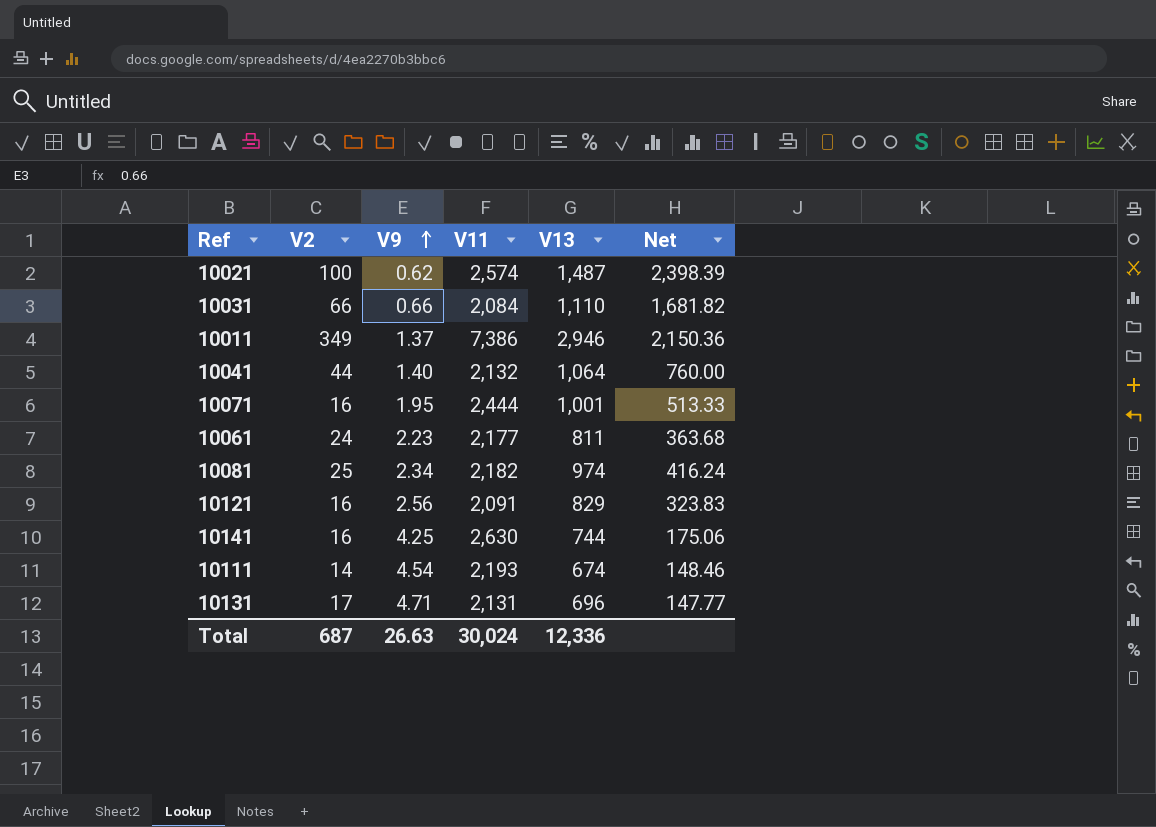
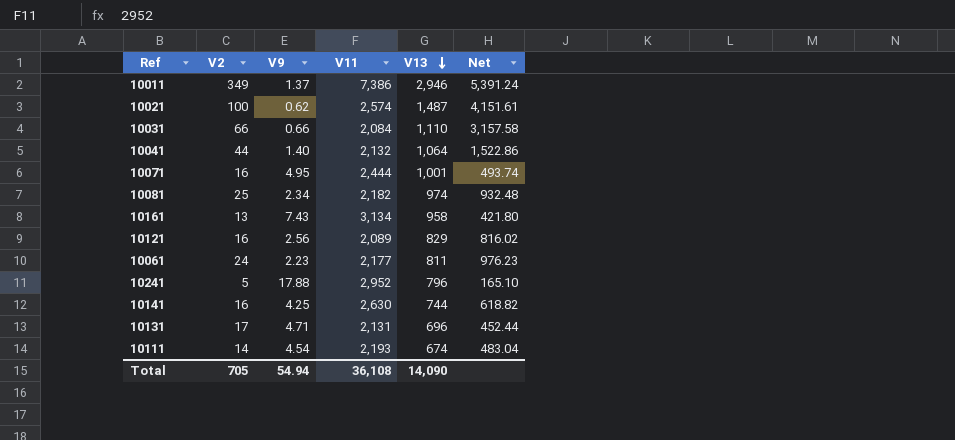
row order: V9 ascending -> V13 descending
column Net | formula: [V13] / [V9] -> [V11] / [V9]
10071 | V9: 1.95 -> 4.95
row 10161: none -> 13 | 7.43 | 3,134 | 958 | 421.80
10121 | V11: 2,091 -> 2,089
row 10241: none -> 5 | 17.88 | 2,952 | 796 | 165.10
Total | V2: 687 -> 705
Total | V9: 26.63 -> 54.94
Total | V11: 30,024 -> 36,108
Total | V13: 12,336 -> 14,090

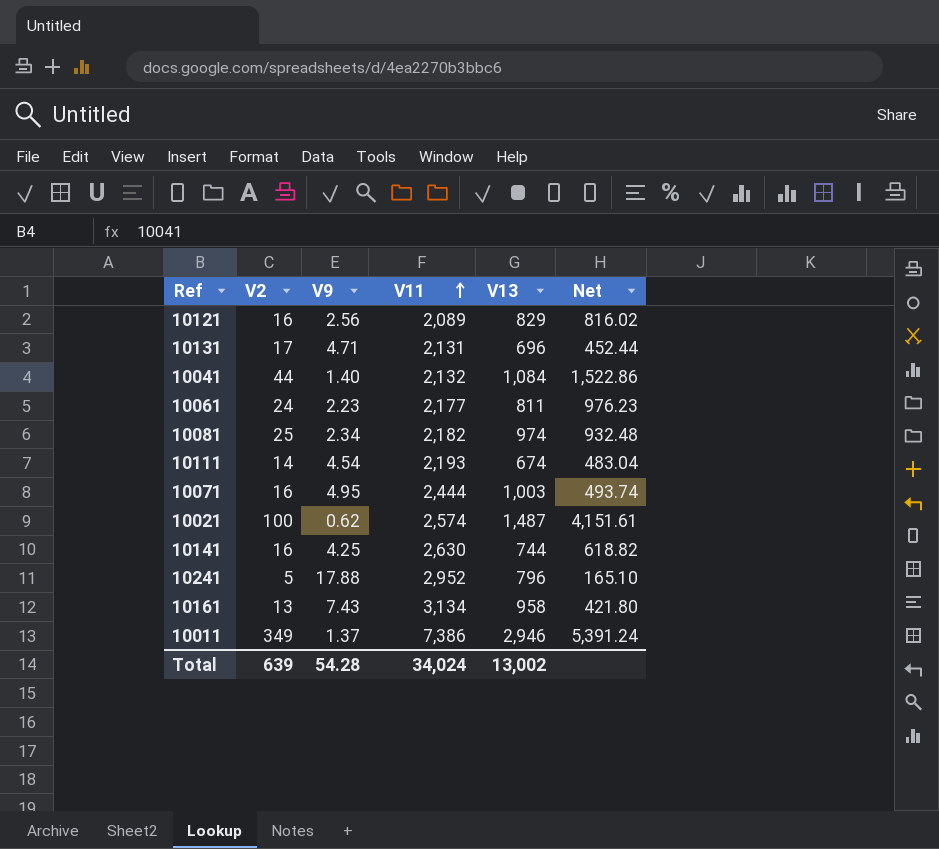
row order: V13 descending -> V11 ascending
row 10031: 66 | 0.66 | 2,084 | 1,110 | 3,157.58 -> none
10041 | V13: 1,064 -> 1,084
10071 | V13: 1,001 -> 1,003
Total | V2: 705 -> 639
Total | V9: 54.94 -> 54.28
Total | V11: 36,108 -> 34,024
Total | V13: 14,090 -> 13,002

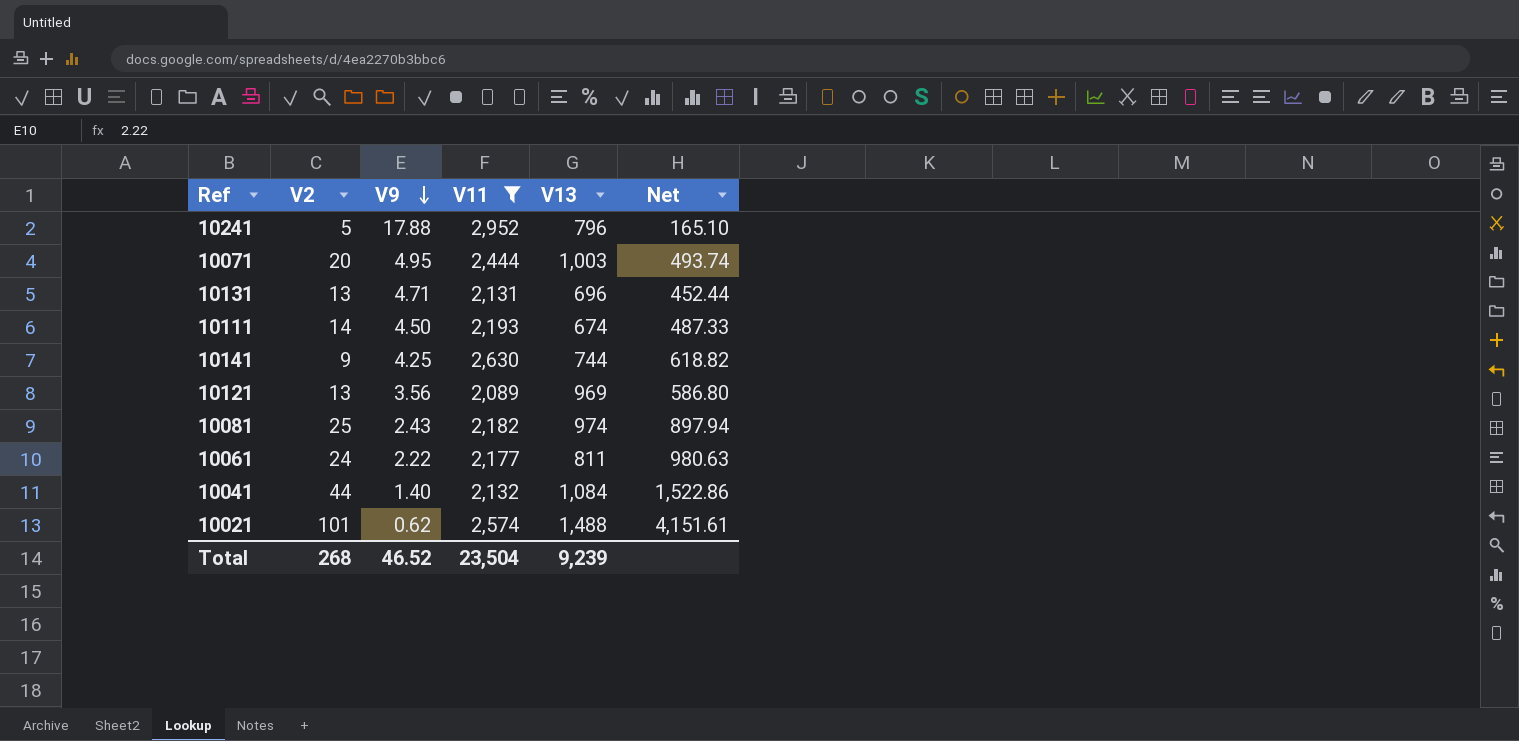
filter: none -> V11 <= 2,952
row order: V11 ascending -> V9 descending
10071 | V2: 16 -> 20
10131 | V2: 17 -> 13
10111 | V9: 4.54 -> 4.50
10111 | Net: 483.04 -> 487.33
10141 | V2: 16 -> 9
10121 | V2: 16 -> 13
10121 | V9: 2.56 -> 3.56
10121 | V13: 829 -> 969
10121 | Net: 816.02 -> 586.80
10081 | V9: 2.34 -> 2.43
10081 | Net: 932.48 -> 897.94
10061 | V9: 2.23 -> 2.22
10061 | Net: 976.23 -> 980.63
10021 | V2: 100 -> 101
10021 | V13: 1,487 -> 1,488
Total | V2: 639 -> 268
Total | V9: 54.28 -> 46.52
Total | V11: 34,024 -> 23,504
Total | V13: 13,002 -> 9,239

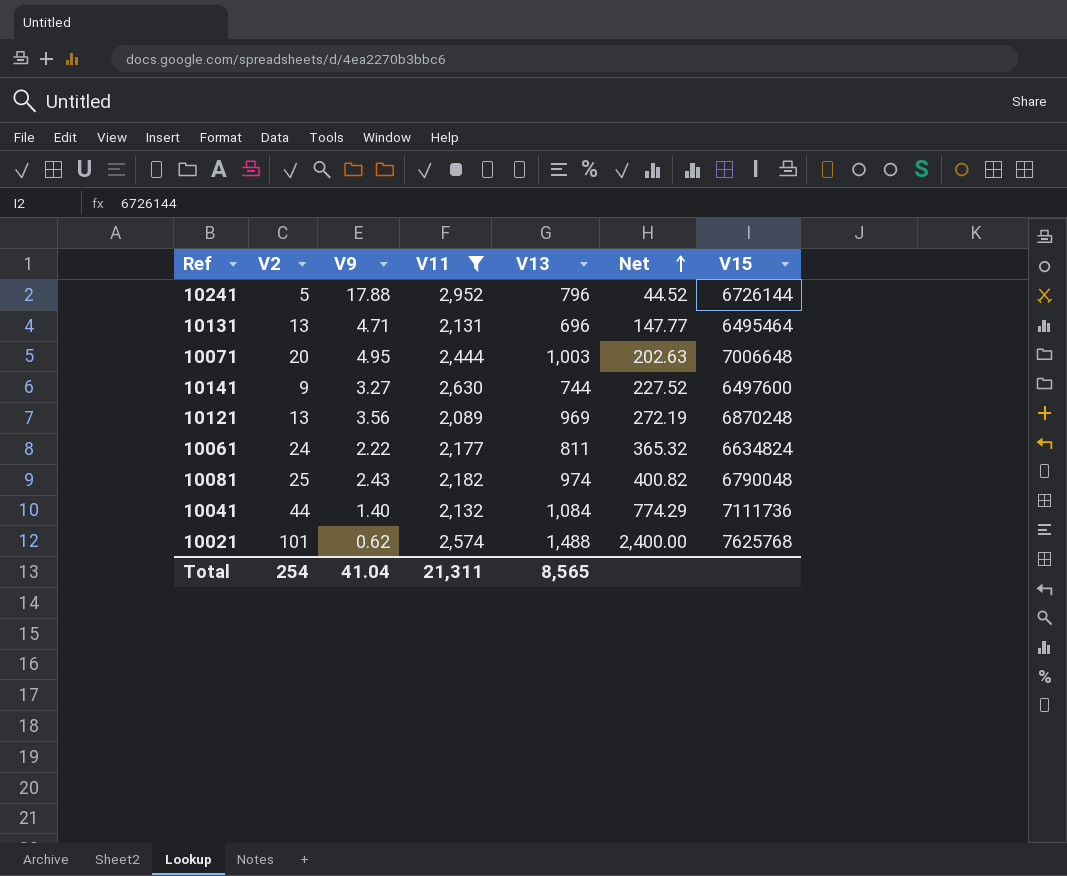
row order: V9 descending -> Net ascending
column Net | formula: [V11] / [V9] -> [V13] / [V9]
column V15 | position: none -> 7
row 10111: 14 | 4.50 | 2,193 | 674 | 487.33 -> none
10141 | V9: 4.25 -> 3.27
Total | V2: 268 -> 254
Total | V9: 46.52 -> 41.04
Total | V11: 23,504 -> 21,311
Total | V13: 9,239 -> 8,565

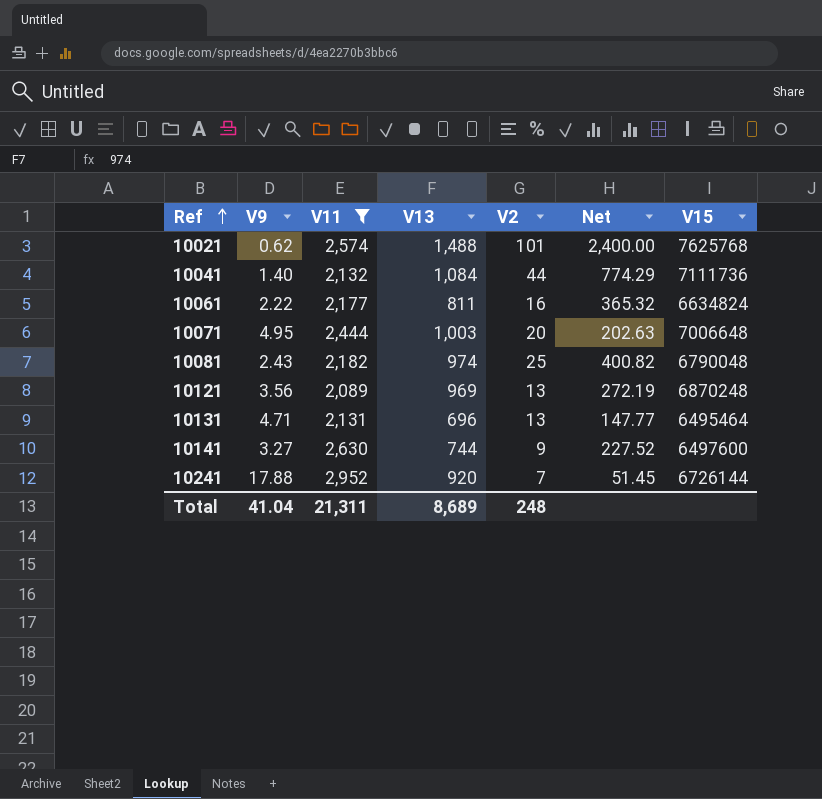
row order: Net ascending -> Ref ascending
column V2 | position: 2 -> 5
10061 | V2: 24 -> 16
10241 | V13: 796 -> 920
10241 | V2: 5 -> 7
10241 | Net: 44.52 -> 51.45
Total | V13: 8,565 -> 8,689
Total | V2: 254 -> 248

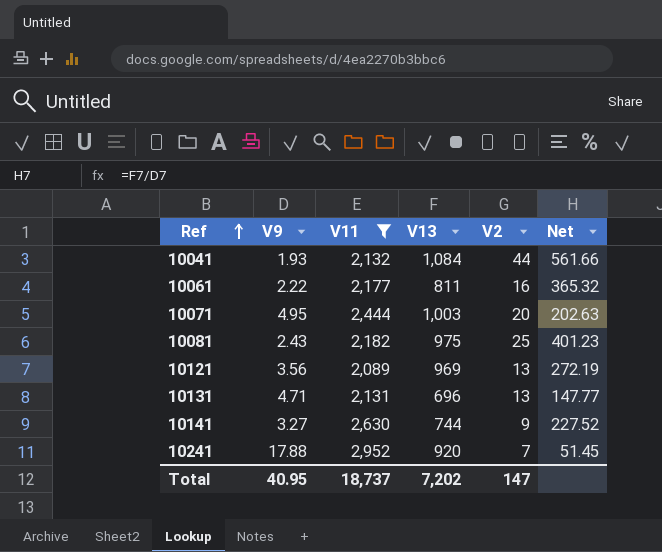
column V15 | position: 7 -> none
row 10021: 0.62 | 2,574 | 1,488 | 101 | 2,400.00 | 7625768 -> none
10041 | V9: 1.40 -> 1.93
10041 | Net: 774.29 -> 561.66
10081 | V13: 974 -> 975
10081 | Net: 400.82 -> 401.23
Total | V9: 41.04 -> 40.95
Total | V11: 21,311 -> 18,737
Total | V13: 8,689 -> 7,202
Total | V2: 248 -> 147

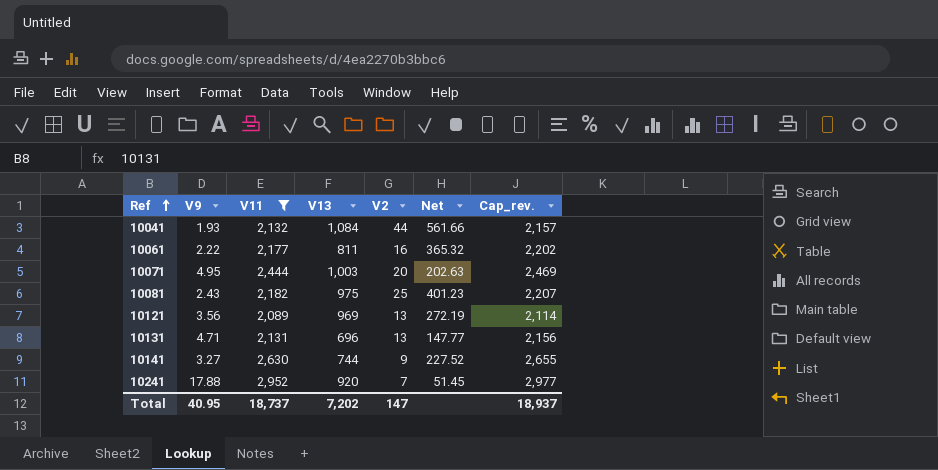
column Cap_rev. | formula: none -> [V11] + 25

